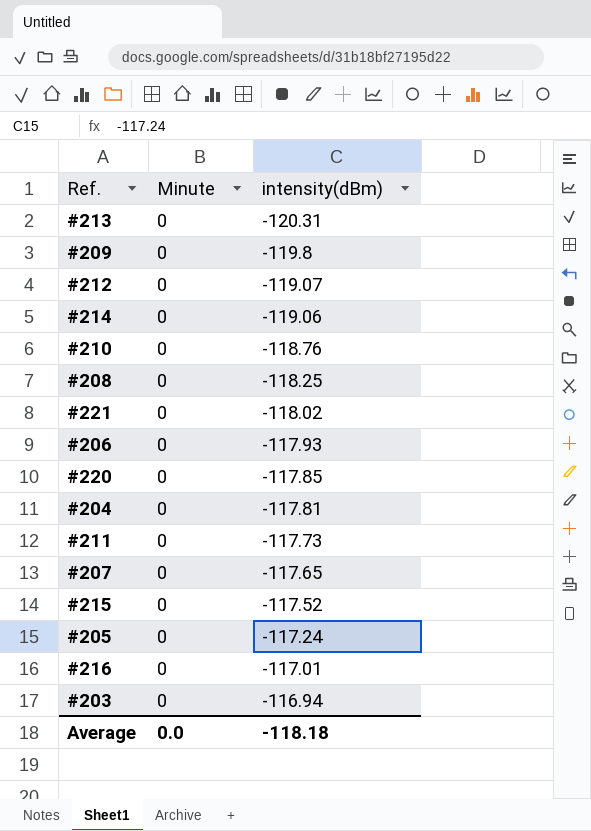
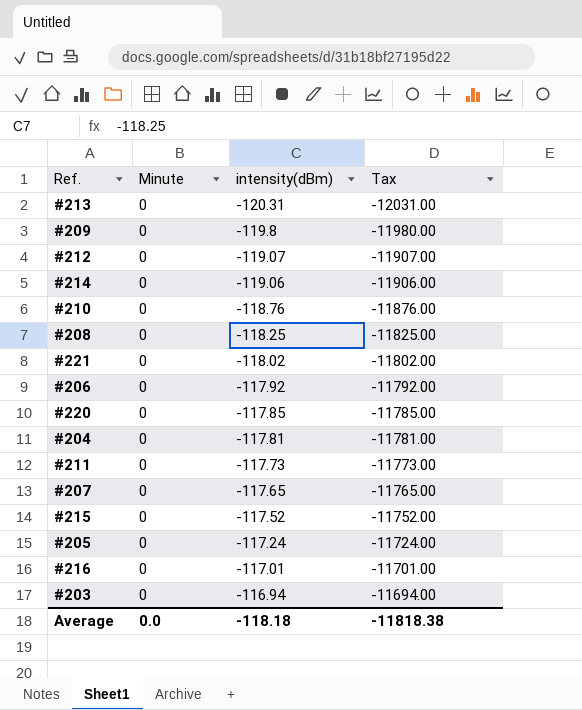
column Tax | formula: none -> [intensity(dBm)] * 100
#206 | intensity(dBm): -117.93 -> -117.92

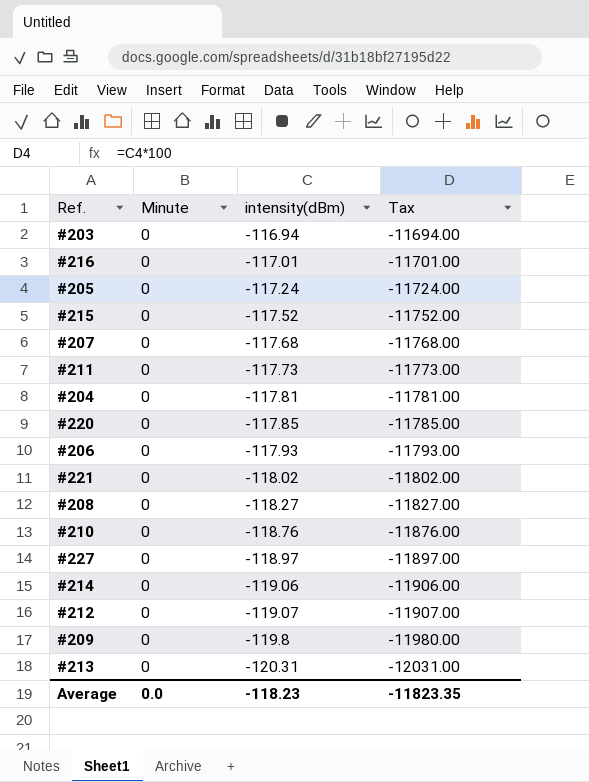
row order: intensity(dBm) ascending -> intensity(dBm) descending
#207 | intensity(dBm): -117.65 -> -117.68
#207 | Tax: -11765.00 -> -11768.00
#206 | intensity(dBm): -117.92 -> -117.93
#206 | Tax: -11792.00 -> -11793.00
#208 | intensity(dBm): -118.25 -> -118.27
#208 | Tax: -11825.00 -> -11827.00
row #227: none -> 0 | -118.97 | -11897.00
Average | intensity(dBm): -118.18 -> -118.23
Average | Tax: -11818.38 -> -11823.35

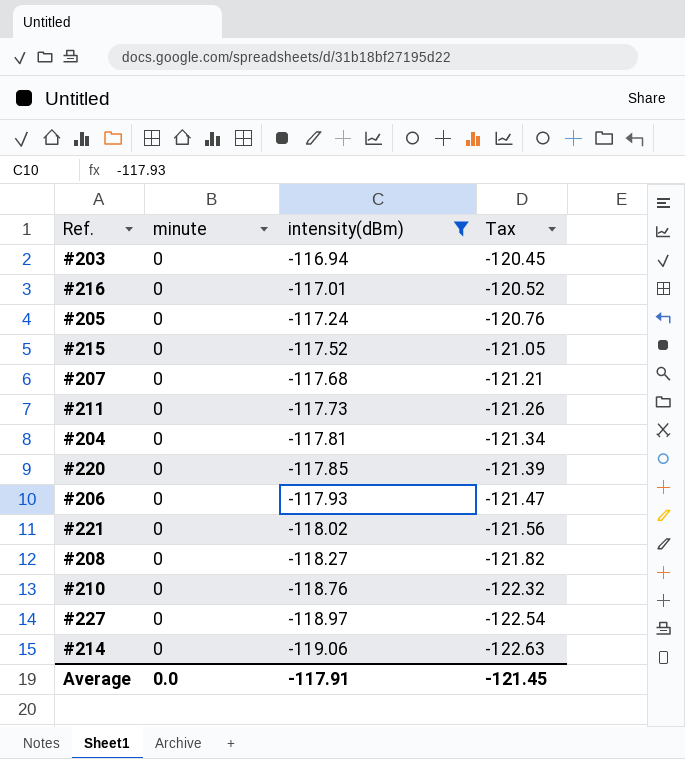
filter: none -> intensity(dBm) >= -119.06
column name: Minute -> minute
column Tax | formula: [intensity(dBm)] * 100 -> [intensity(dBm)] * 1.03
Average | intensity(dBm): -118.23 -> -117.91
Average | Tax: -11823.35 -> -121.45

